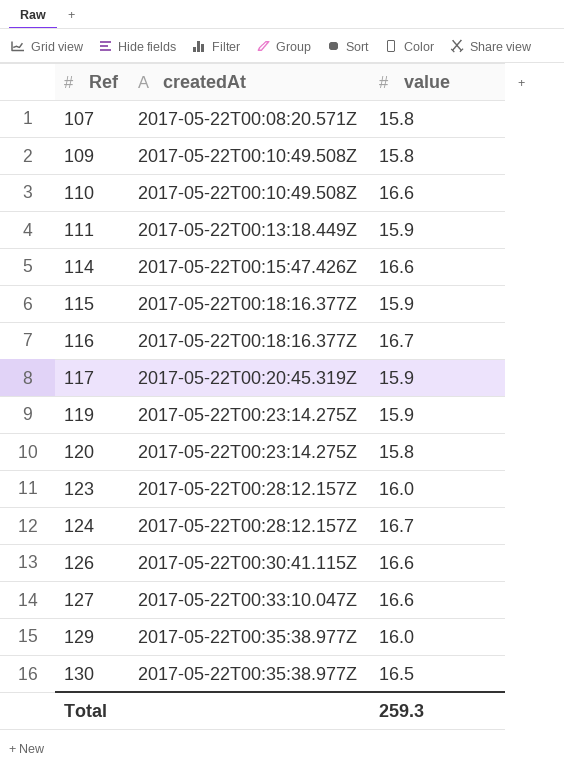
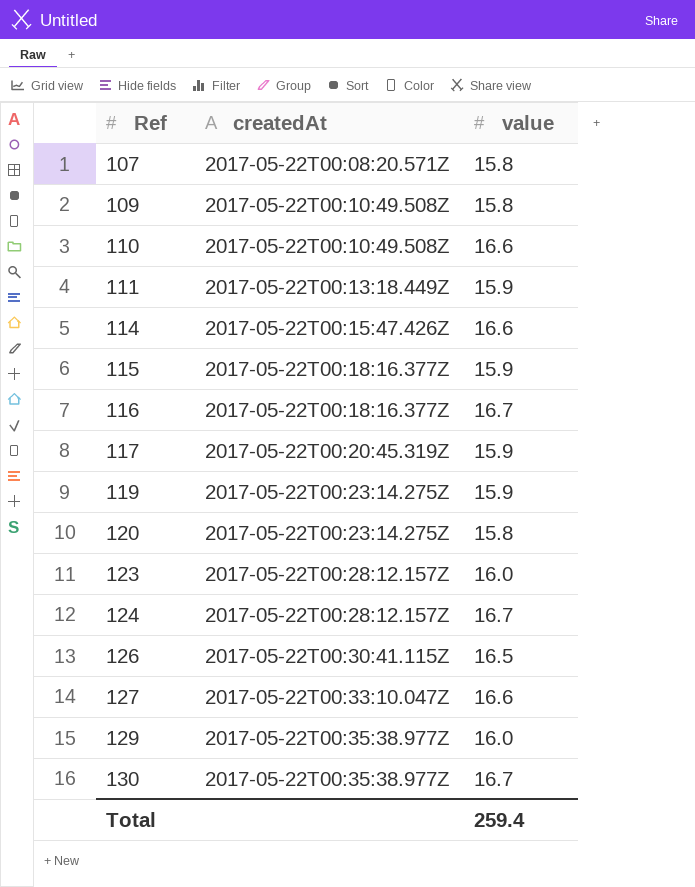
126 | value: 16.6 -> 16.5
130 | value: 16.5 -> 16.7
Total | value: 259.3 -> 259.4

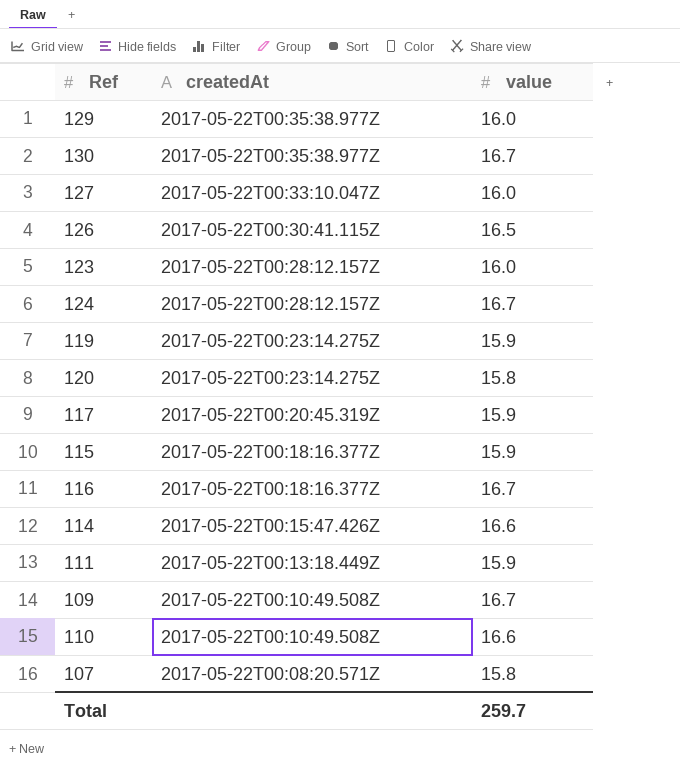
row order: Ref ascending -> createdAt descending
127 | value: 16.6 -> 16.0
109 | value: 15.8 -> 16.7
Total | value: 259.4 -> 259.7

